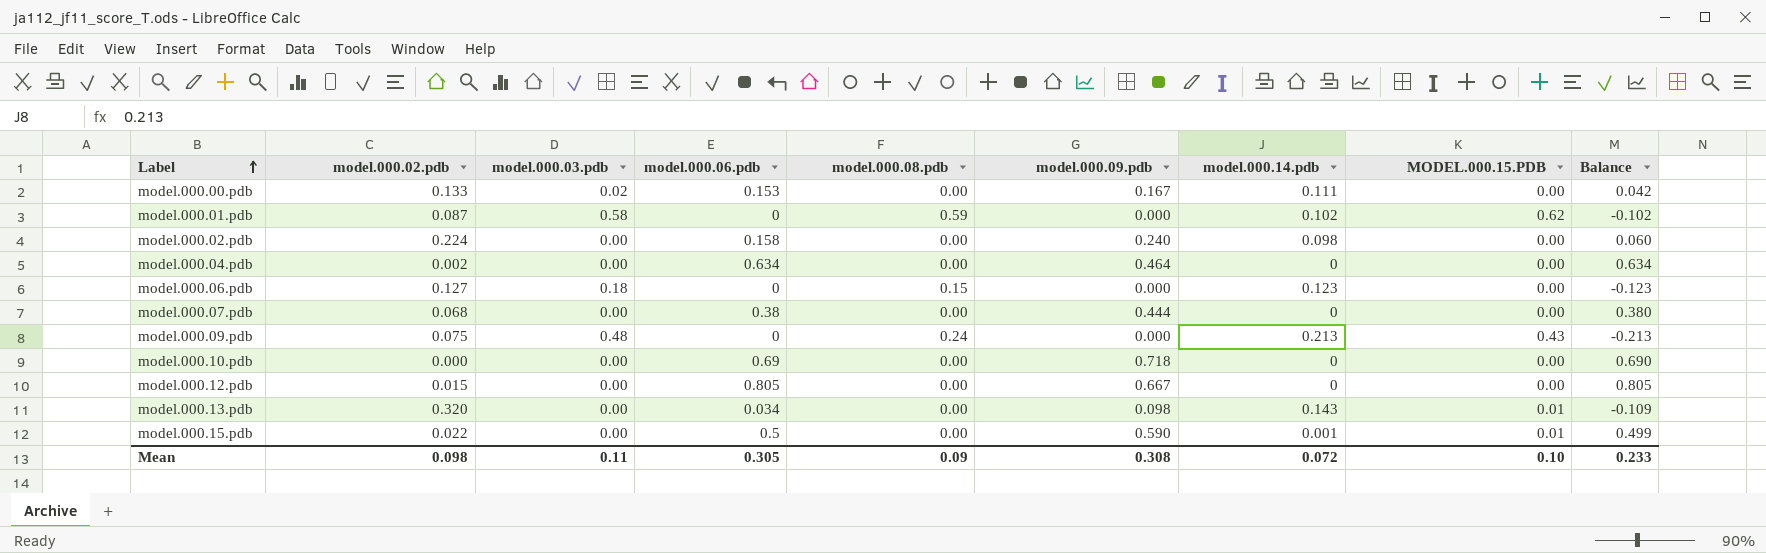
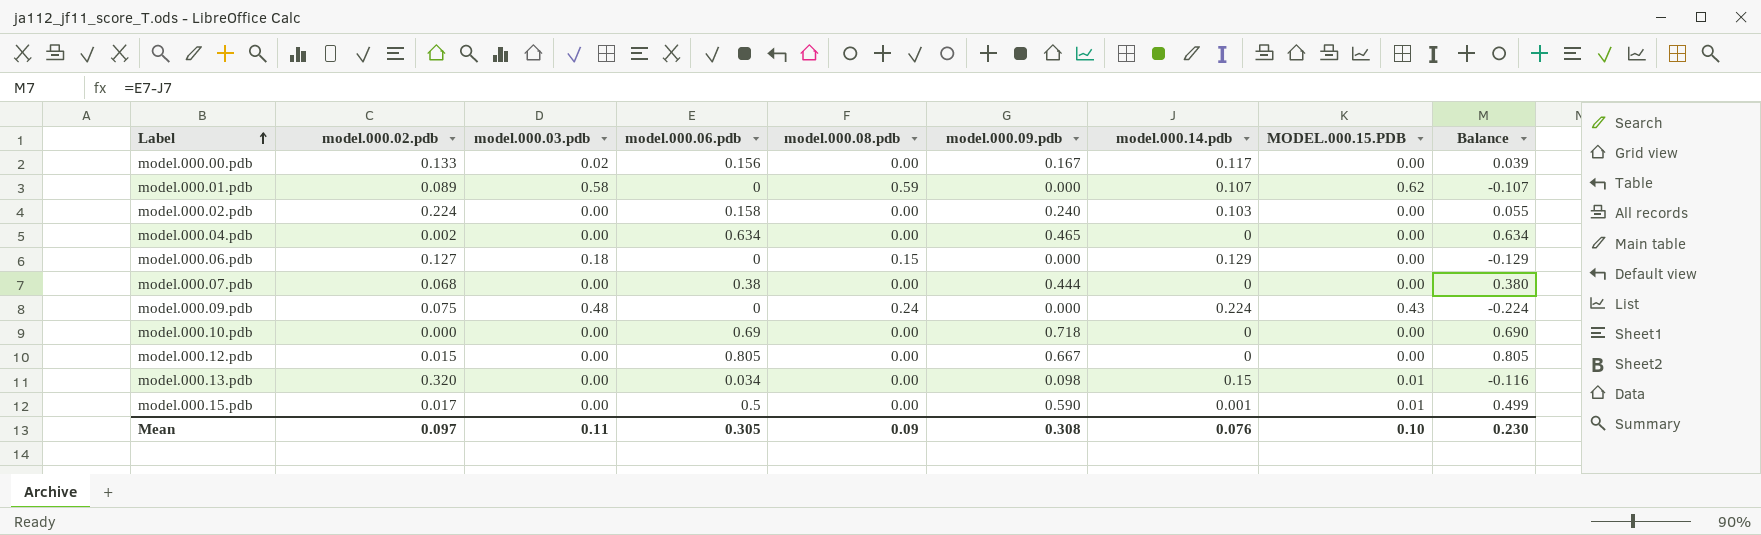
model.000.00.pdb | model.000.06.pdb: 0.153 -> 0.156
model.000.00.pdb | model.000.14.pdb: 0.111 -> 0.117
model.000.00.pdb | Balance: 0.042 -> 0.039
model.000.01.pdb | model.000.02.pdb: 0.087 -> 0.089
model.000.01.pdb | model.000.14.pdb: 0.102 -> 0.107
model.000.01.pdb | Balance: -0.102 -> -0.107
model.000.02.pdb | model.000.14.pdb: 0.098 -> 0.103
model.000.02.pdb | Balance: 0.060 -> 0.055
model.000.04.pdb | model.000.09.pdb: 0.464 -> 0.465
model.000.06.pdb | model.000.14.pdb: 0.123 -> 0.129
model.000.06.pdb | Balance: -0.123 -> -0.129
model.000.09.pdb | model.000.14.pdb: 0.213 -> 0.224
model.000.09.pdb | Balance: -0.213 -> -0.224
model.000.13.pdb | model.000.14.pdb: 0.143 -> 0.15
model.000.13.pdb | Balance: -0.109 -> -0.116
model.000.15.pdb | model.000.02.pdb: 0.022 -> 0.017
Mean | model.000.02.pdb: 0.098 -> 0.097
Mean | model.000.14.pdb: 0.072 -> 0.076
Mean | Balance: 0.233 -> 0.230

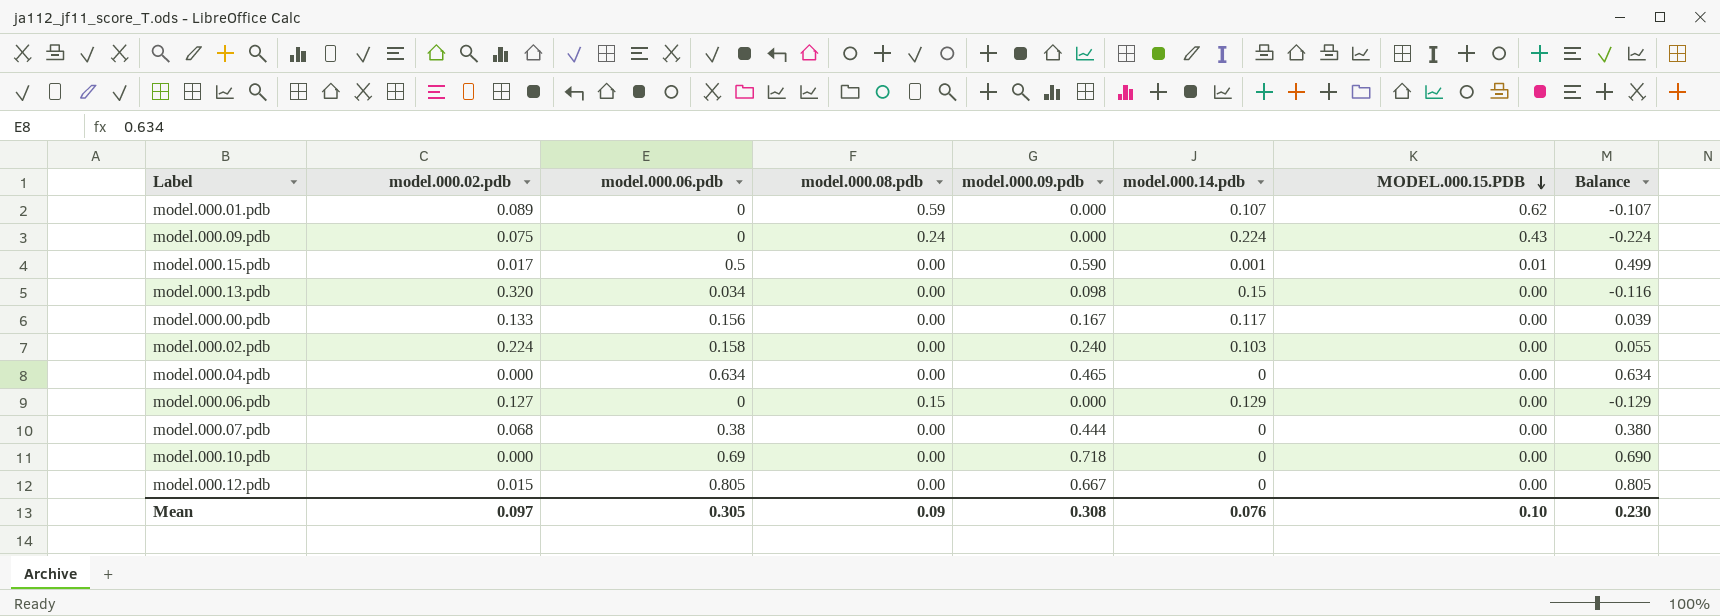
row order: Label ascending -> MODEL.000.15.PDB descending
column model.000.03.pdb | position: 3 -> none
model.000.13.pdb | MODEL.000.15.PDB: 0.01 -> 0.00
model.000.04.pdb | model.000.02.pdb: 0.002 -> 0.000

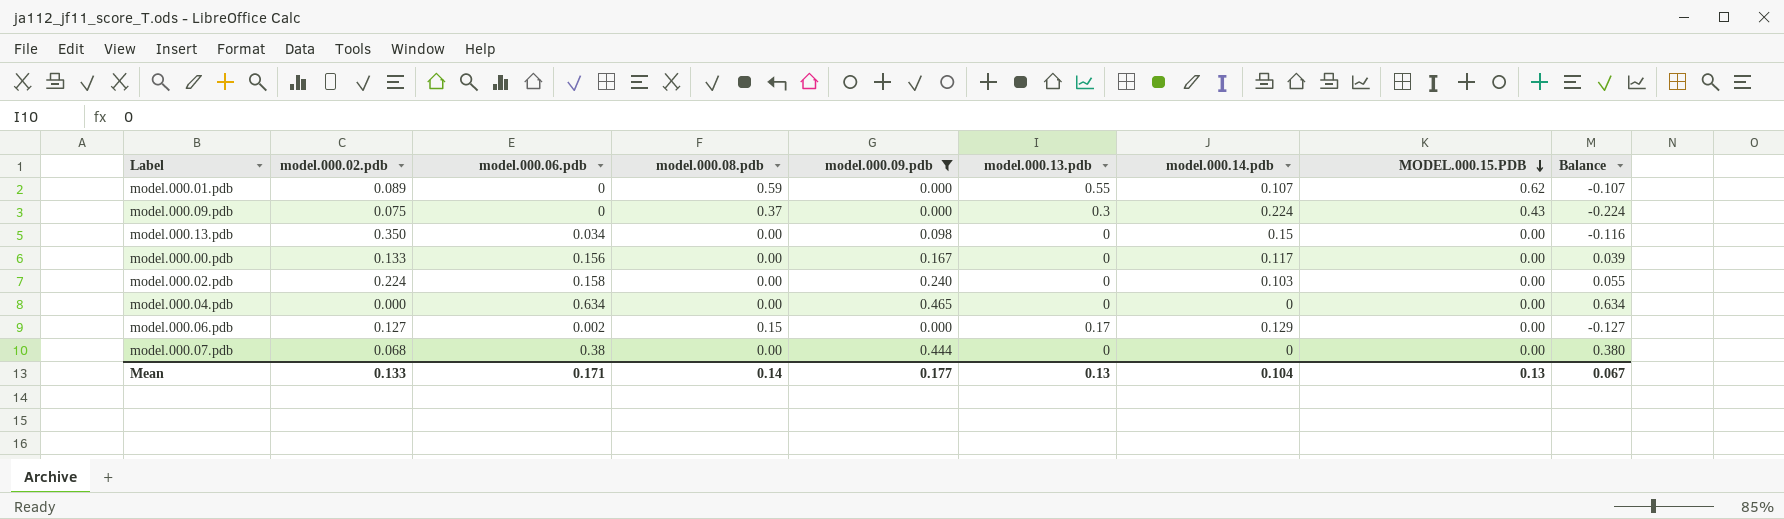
filter: none -> model.000.09.pdb <= 0.465
column model.000.13.pdb | position: none -> 6
model.000.09.pdb | model.000.08.pdb: 0.24 -> 0.37
model.000.13.pdb | model.000.02.pdb: 0.320 -> 0.350
model.000.06.pdb | model.000.06.pdb: 0 -> 0.002
model.000.06.pdb | Balance: -0.129 -> -0.127
Mean | model.000.02.pdb: 0.097 -> 0.133
Mean | model.000.06.pdb: 0.305 -> 0.171
Mean | model.000.08.pdb: 0.09 -> 0.14
Mean | model.000.09.pdb: 0.308 -> 0.177
Mean | model.000.14.pdb: 0.076 -> 0.104
Mean | MODEL.000.15.PDB: 0.10 -> 0.13
Mean | Balance: 0.230 -> 0.067

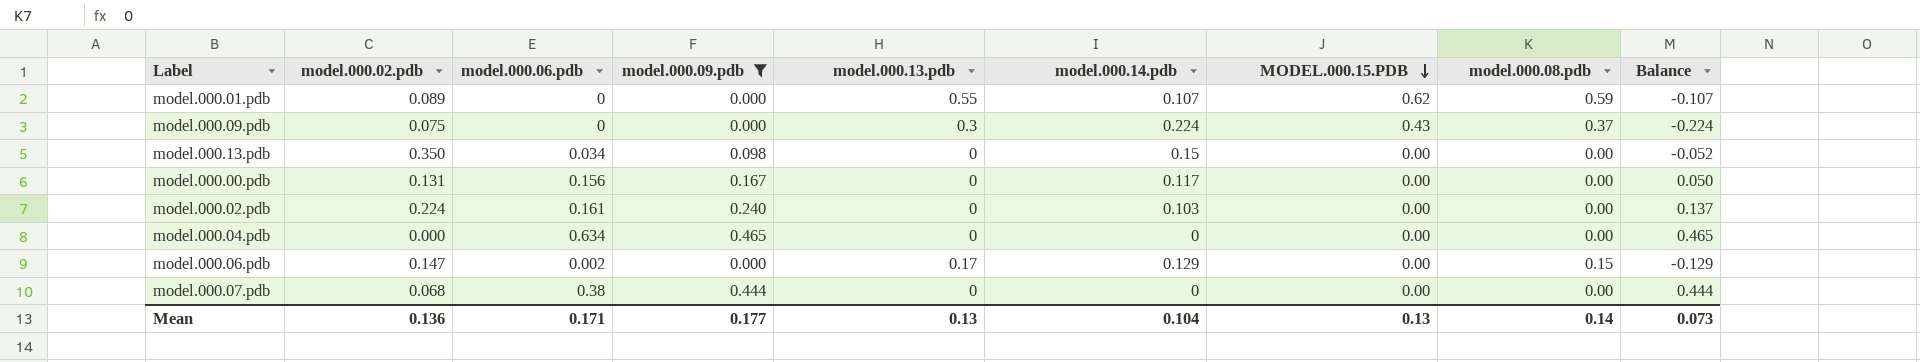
column model.000.08.pdb | position: 4 -> 8
column Balance | formula: [model.000.06.pdb] - [model.000.14.pdb] -> [model.000.09.pdb] - [model.000.14.pdb]
model.000.00.pdb | model.000.02.pdb: 0.133 -> 0.131
model.000.02.pdb | model.000.06.pdb: 0.158 -> 0.161
model.000.06.pdb | model.000.02.pdb: 0.127 -> 0.147
Mean | model.000.02.pdb: 0.133 -> 0.136
Mean | Balance: 0.067 -> 0.073

